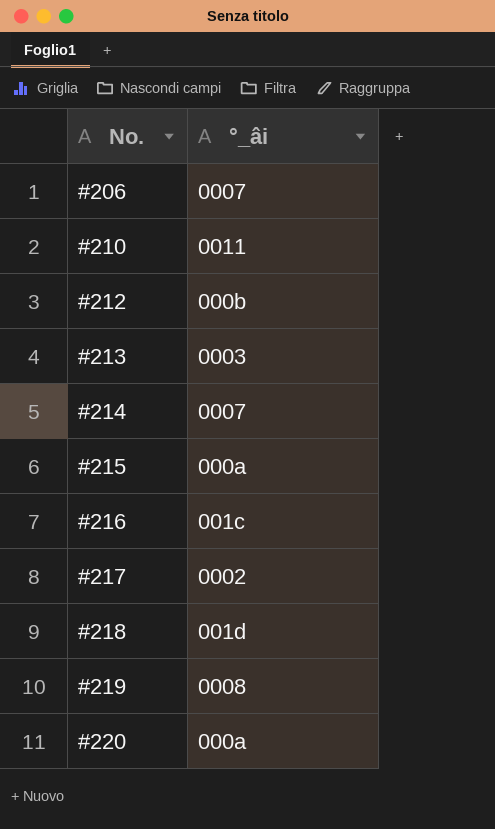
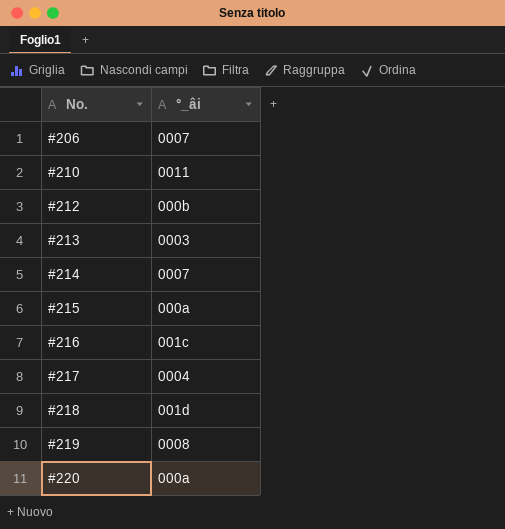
#217 | °_âi: 0002 -> 0004

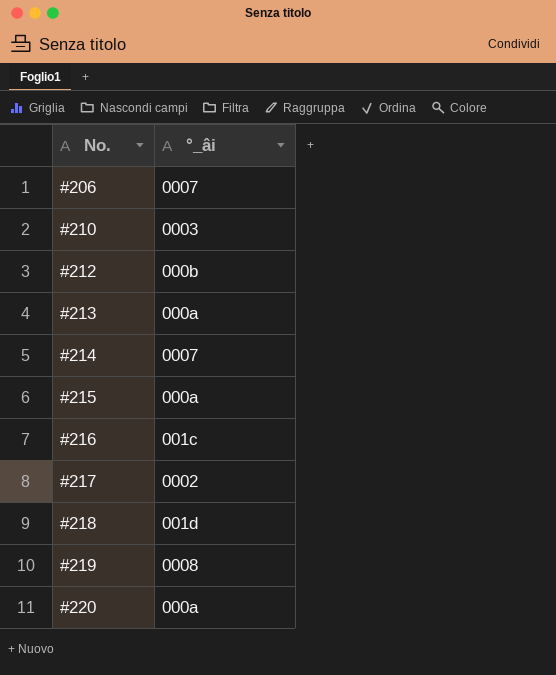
#210 | °_âi: 0011 -> 0003
#213 | °_âi: 0003 -> 000a
#217 | °_âi: 0004 -> 0002

